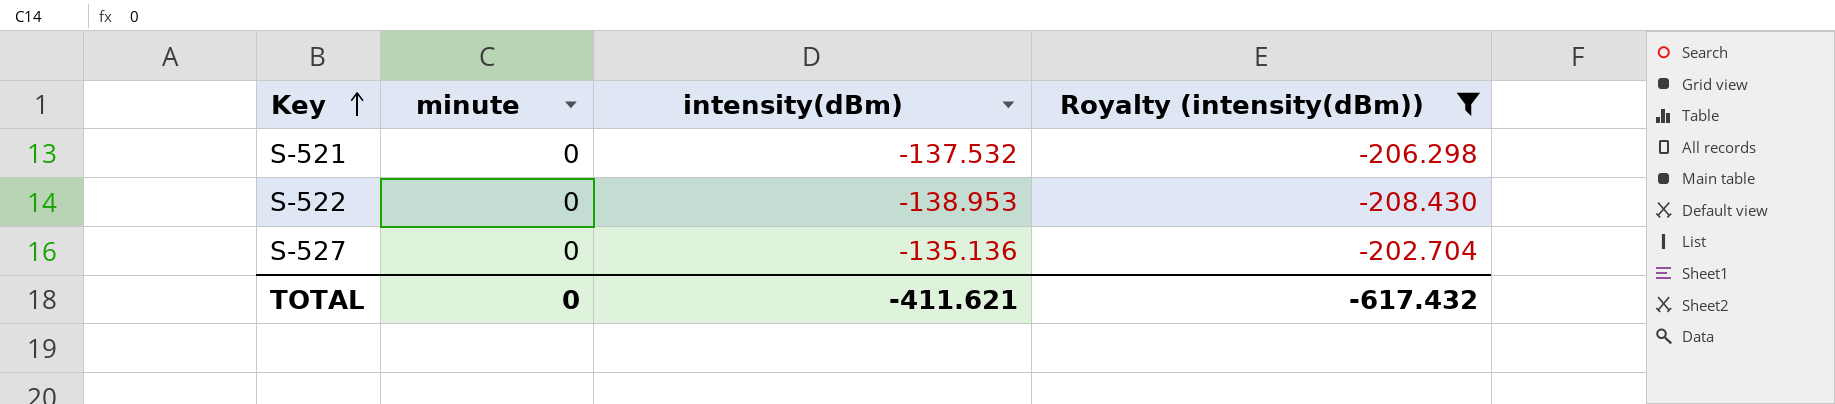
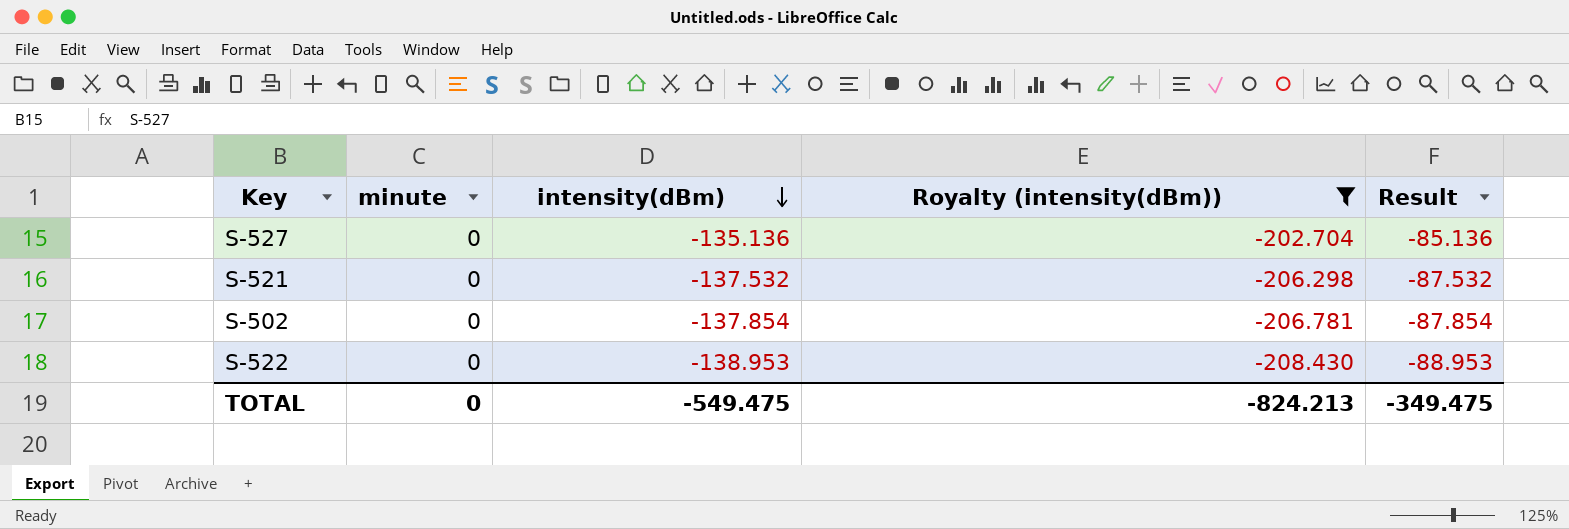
row order: Key ascending -> intensity(dBm) descending
column Result | formula: none -> [intensity(dBm)] + 50
row S-502: none -> 0 | -137.854 | -206.781 | -87.854
TOTAL | intensity(dBm): -411.621 -> -549.475
TOTAL | Royalty (intensity(dBm)): -617.432 -> -824.213

